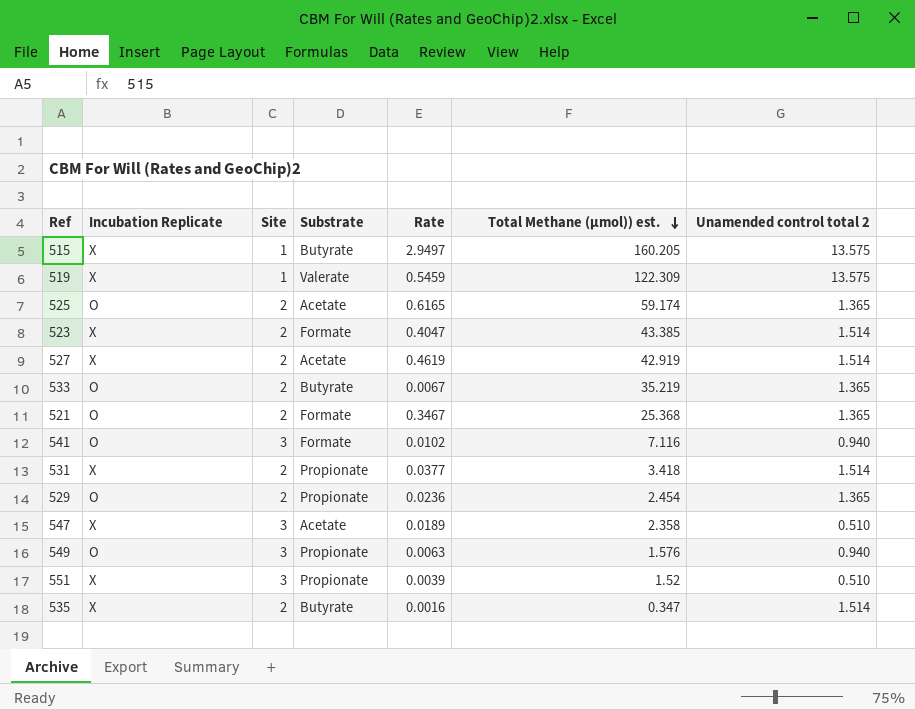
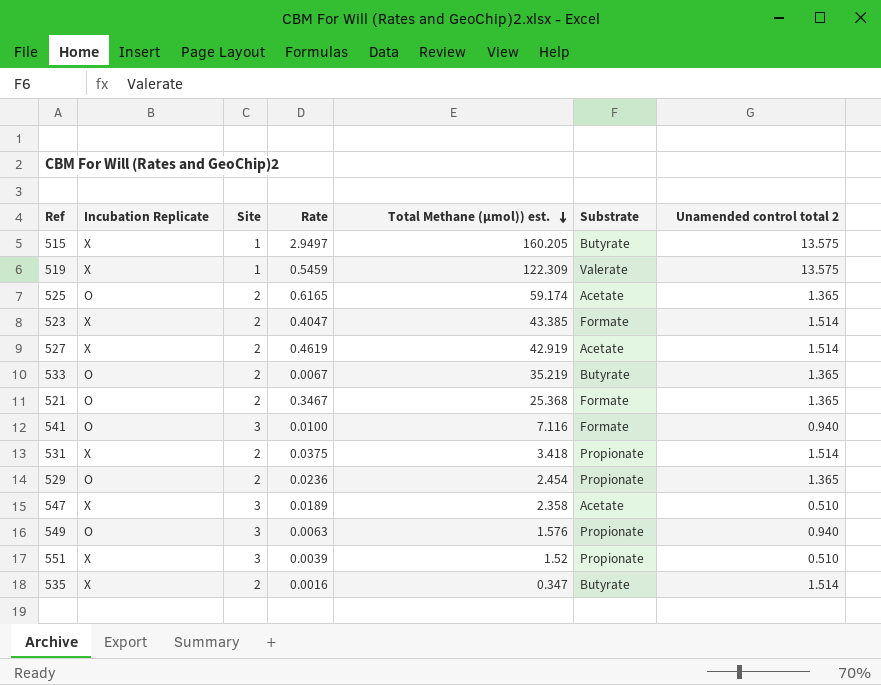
column Substrate | position: 4 -> 6
541 | Rate: 0.0102 -> 0.0100
531 | Rate: 0.0377 -> 0.0375

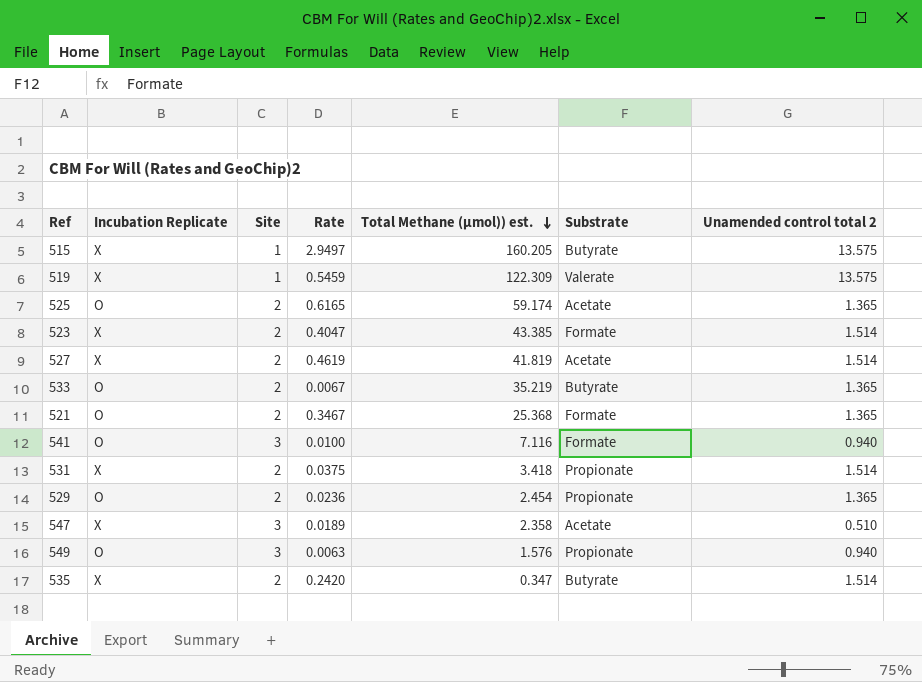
row 551: X | 3 | 0.0039 | 1.52 | Propionate | 0.510 -> none
527 | Total Methane (µmol)) est.: 42.919 -> 41.819
535 | Rate: 0.0016 -> 0.2420

